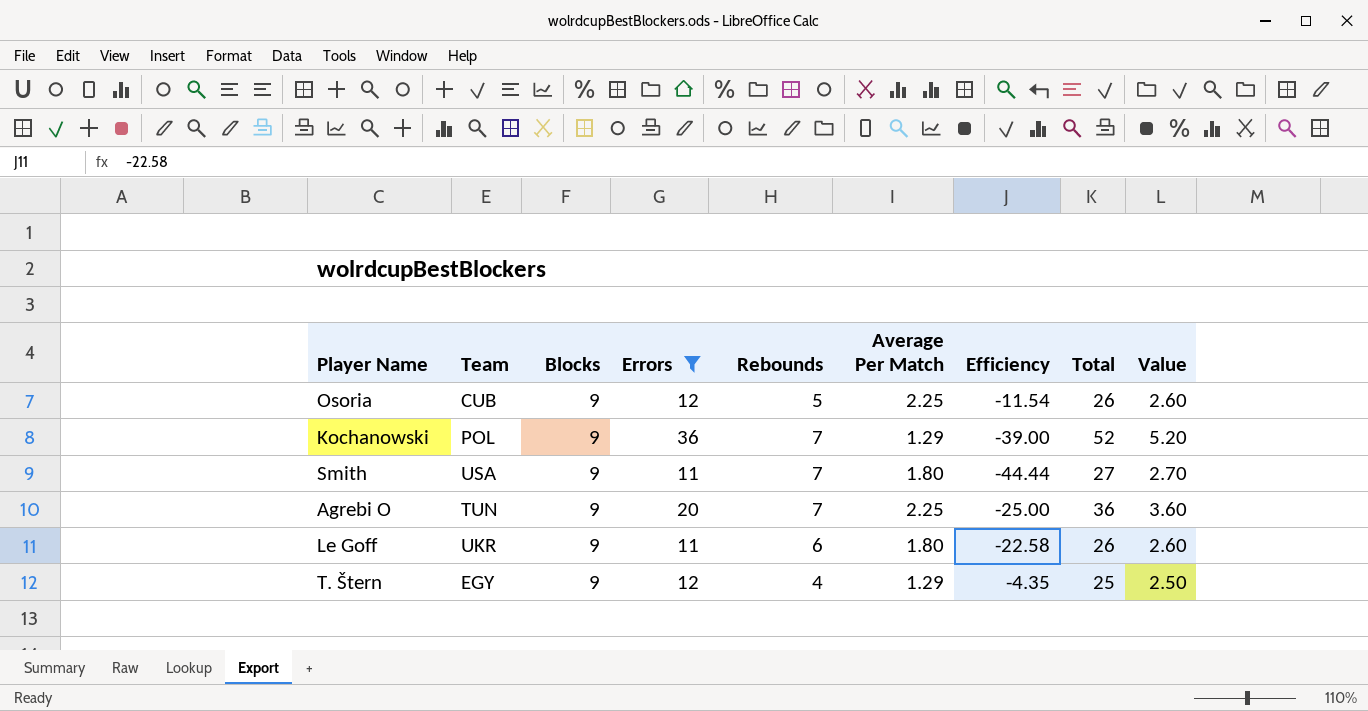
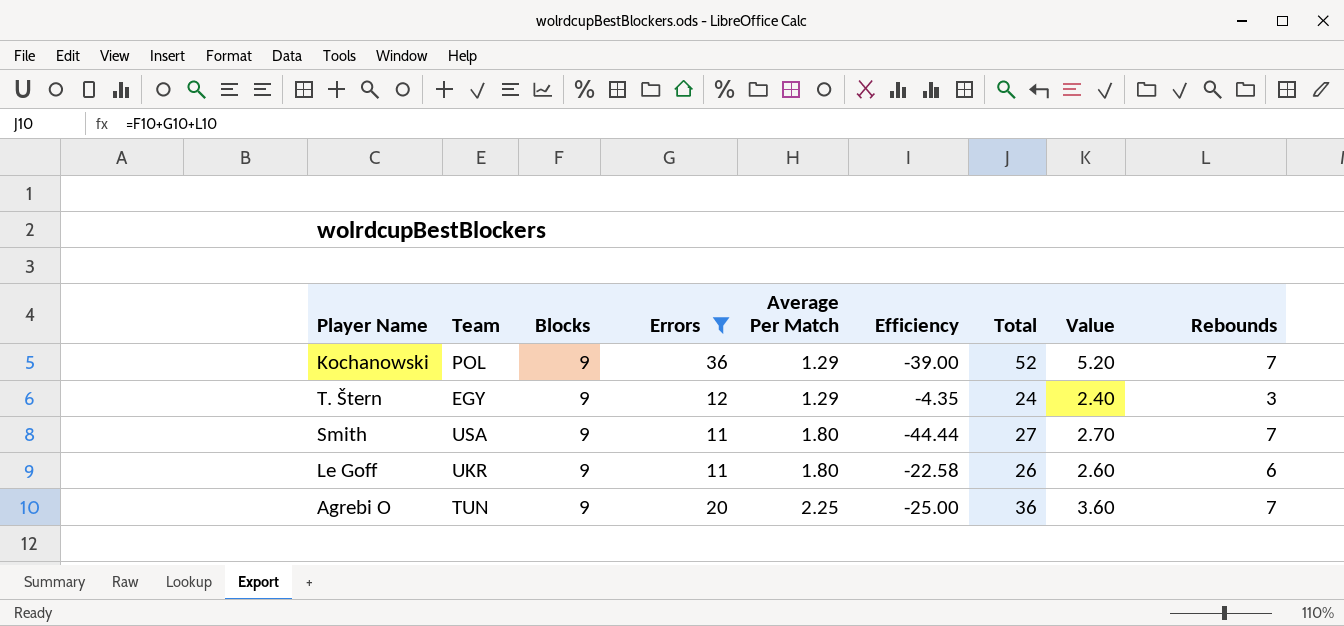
row order: none -> Average Per Match ascending
column Rebounds | position: 5 -> 9
row Osoria: CUB | 9 | 12 | 5 | 2.25 | -11.54 | 26 | 2.60 -> none
T. Štern | Total: 25 -> 24
T. Štern | Value: 2.50 -> 2.40
T. Štern | Rebounds: 4 -> 3

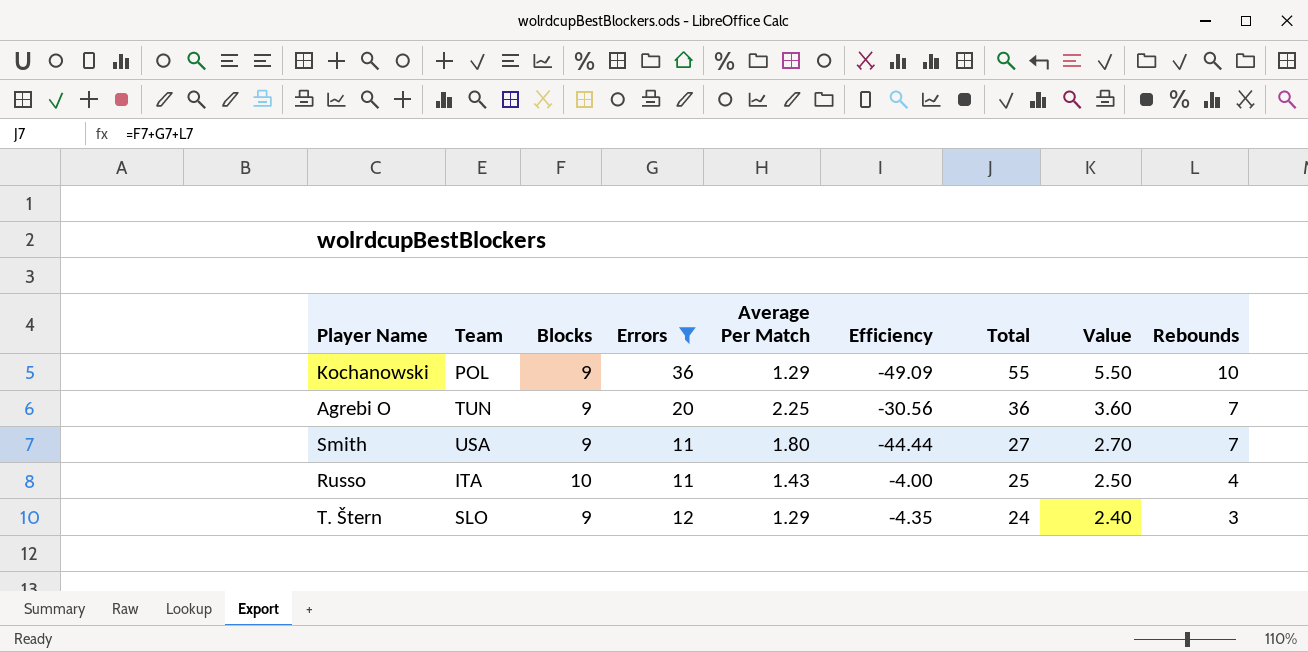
row order: Average Per Match ascending -> Total descending
row Le Goff: UKR | 9 | 11 | 1.80 | -22.58 | 26 | 2.60 | 6 -> none
Kochanowski | Efficiency: -39.00 -> -49.09
Kochanowski | Total: 52 -> 55
Kochanowski | Value: 5.20 -> 5.50
Kochanowski | Rebounds: 7 -> 10
Agrebi O | Efficiency: -25.00 -> -30.56
row Russo: none -> ITA | 10 | 11 | 1.43 | -4.00 | 25 | 2.50 | 4
T. Štern | Team: EGY -> SLO

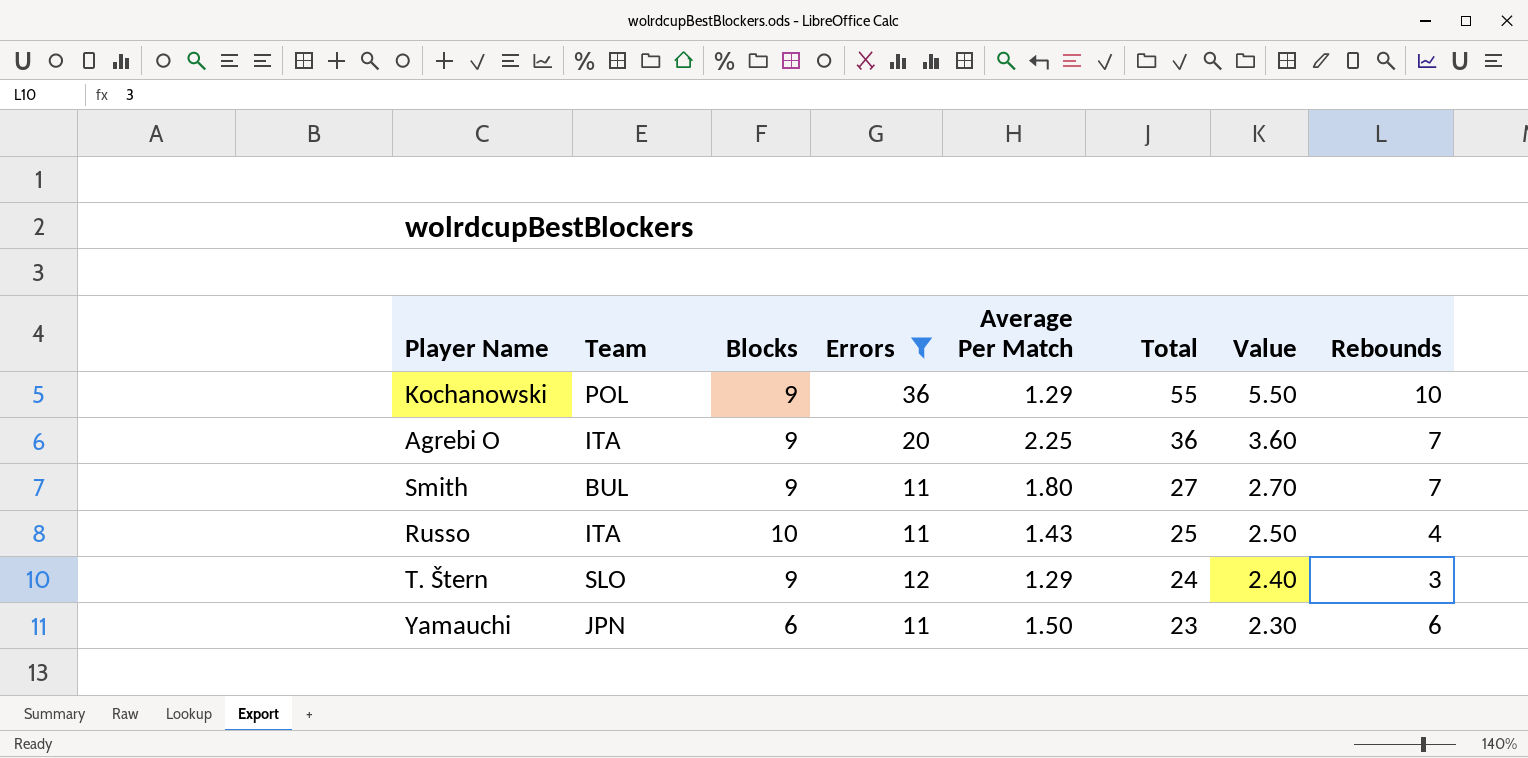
column Efficiency | position: 6 -> none
Agrebi O | Team: TUN -> ITA
Smith | Team: USA -> BUL
row Yamauchi: none -> JPN | 6 | 11 | 1.50 | 23 | 2.30 | 6

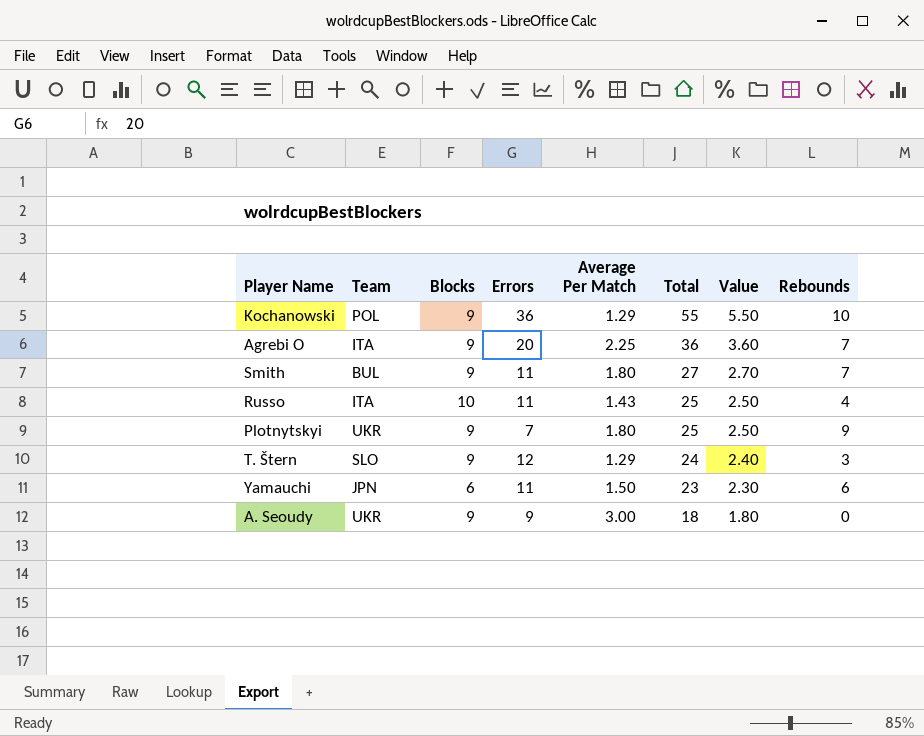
filter: Errors >= 11 -> none

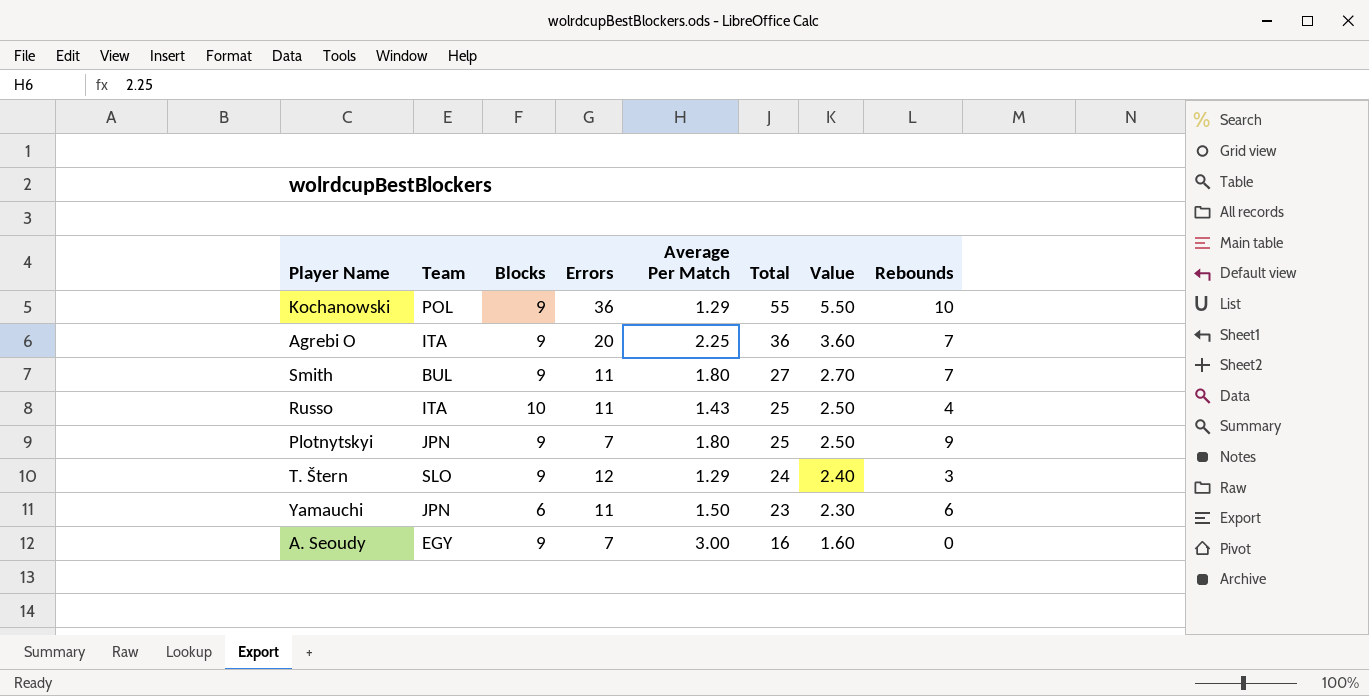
Plotnytskyi | Team: UKR -> JPN
A. Seoudy | Team: UKR -> EGY
A. Seoudy | Errors: 9 -> 7
A. Seoudy | Total: 18 -> 16
A. Seoudy | Value: 1.80 -> 1.60

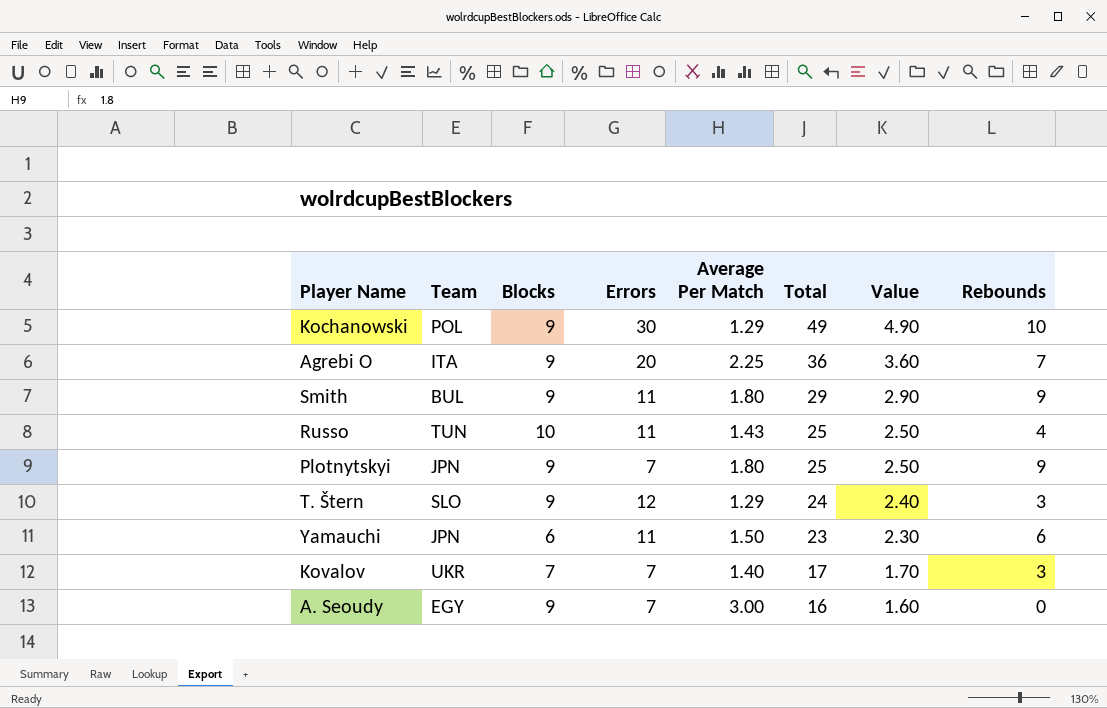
Kochanowski | Errors: 36 -> 30
Kochanowski | Total: 55 -> 49
Kochanowski | Value: 5.50 -> 4.90
Smith | Total: 27 -> 29
Smith | Value: 2.70 -> 2.90
Smith | Rebounds: 7 -> 9
Russo | Team: ITA -> TUN
row Kovalov: none -> UKR | 7 | 7 | 1.40 | 17 | 1.70 | 3

